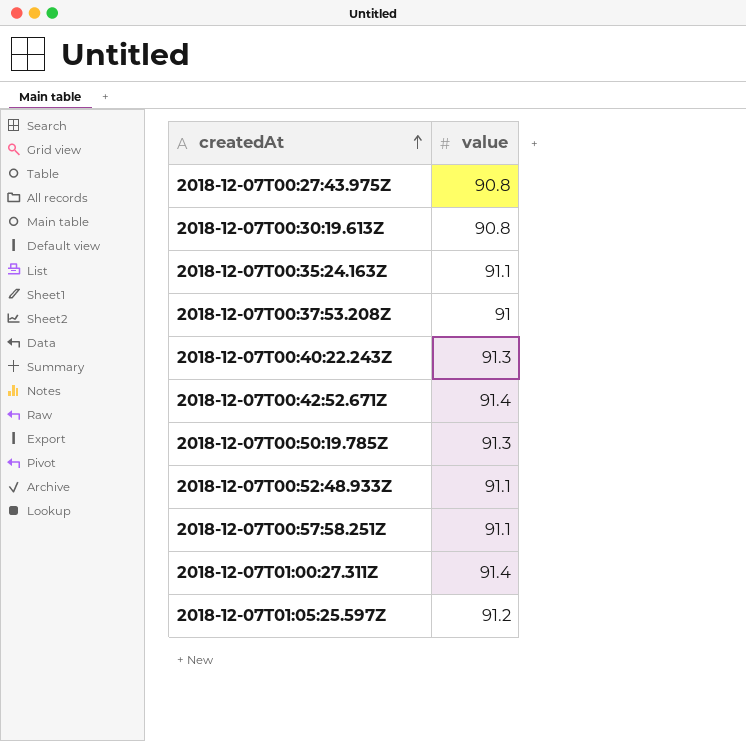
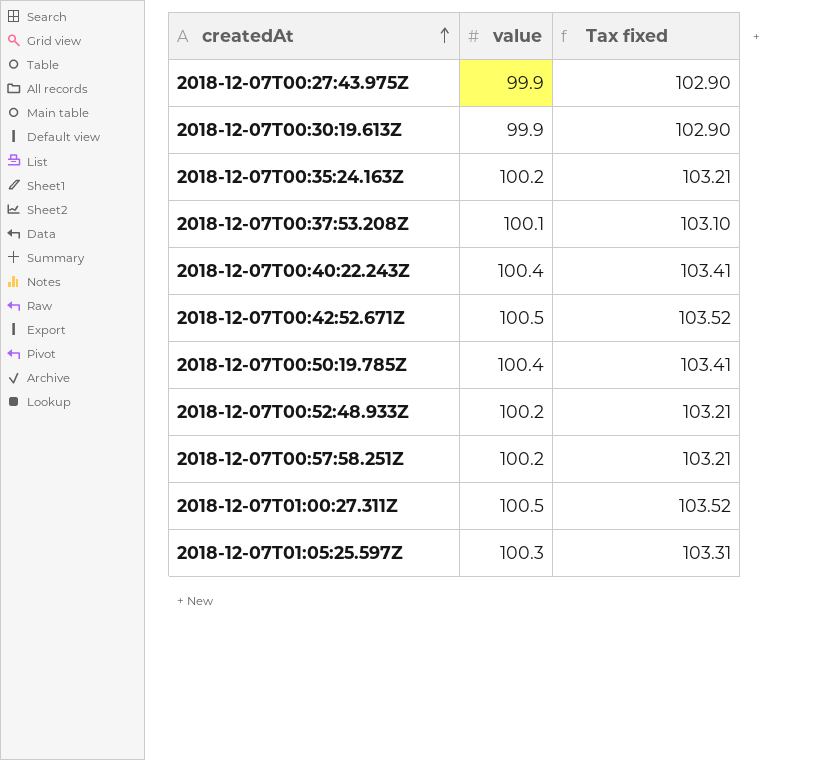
column Tax fixed | formula: none -> [value] * 1.03
2018-12-07T00:27:43.975Z | value: 90.8 -> 99.9
2018-12-07T00:30:19.613Z | value: 90.8 -> 99.9
2018-12-07T00:35:24.163Z | value: 91.1 -> 100.2
2018-12-07T00:37:53.208Z | value: 91 -> 100.1
2018-12-07T00:40:22.243Z | value: 91.3 -> 100.4
2018-12-07T00:42:52.671Z | value: 91.4 -> 100.5
2018-12-07T00:50:19.785Z | value: 91.3 -> 100.4
2018-12-07T00:52:48.933Z | value: 91.1 -> 100.2
2018-12-07T00:57:58.251Z | value: 91.1 -> 100.2
2018-12-07T01:00:27.311Z | value: 91.4 -> 100.5
2018-12-07T01:05:25.597Z | value: 91.2 -> 100.3

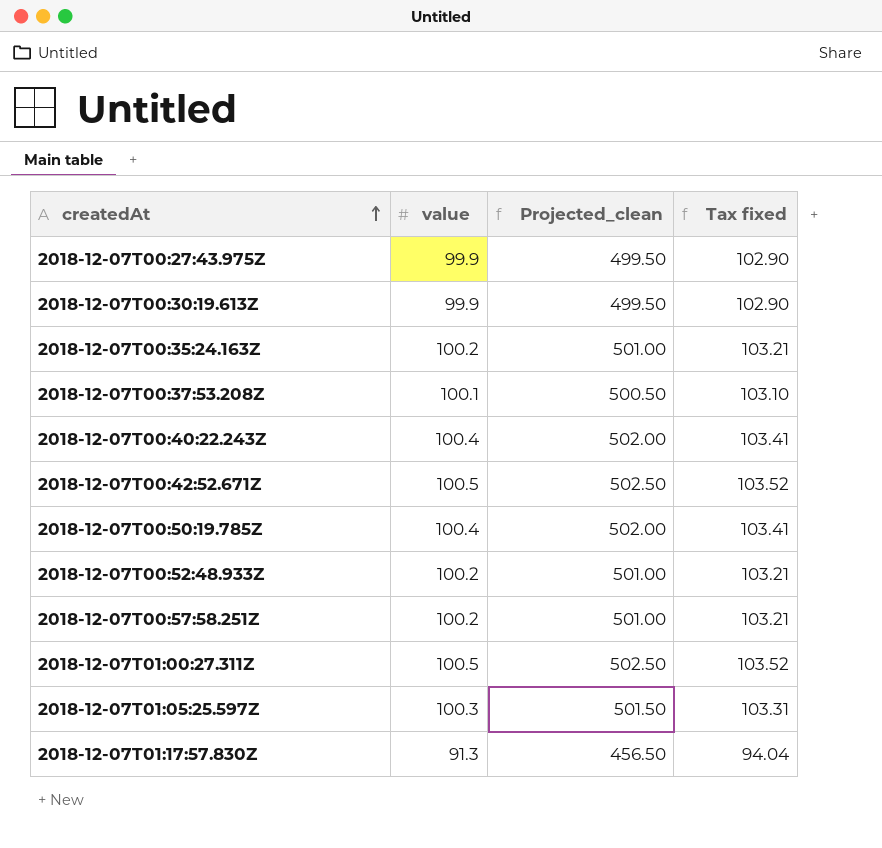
column Projected_clean | formula: none -> [value] * 5
row 2018-12-07T01:17:57.830Z: none -> 91.3 | 456.50 | 94.04

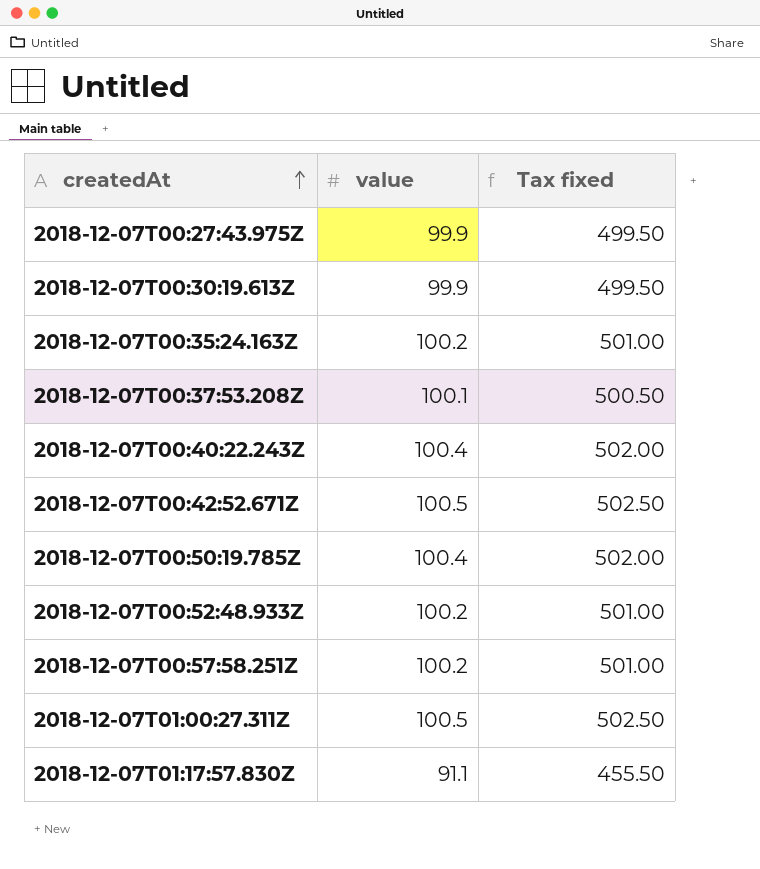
column Projected_clean | formula: [value] * 5 -> none
column Tax fixed | formula: [value] * 1.03 -> [value] * 5
row 2018-12-07T01:05:25.597Z: 100.3 | 501.50 | 103.31 -> none
2018-12-07T01:17:57.830Z | value: 91.3 -> 91.1

